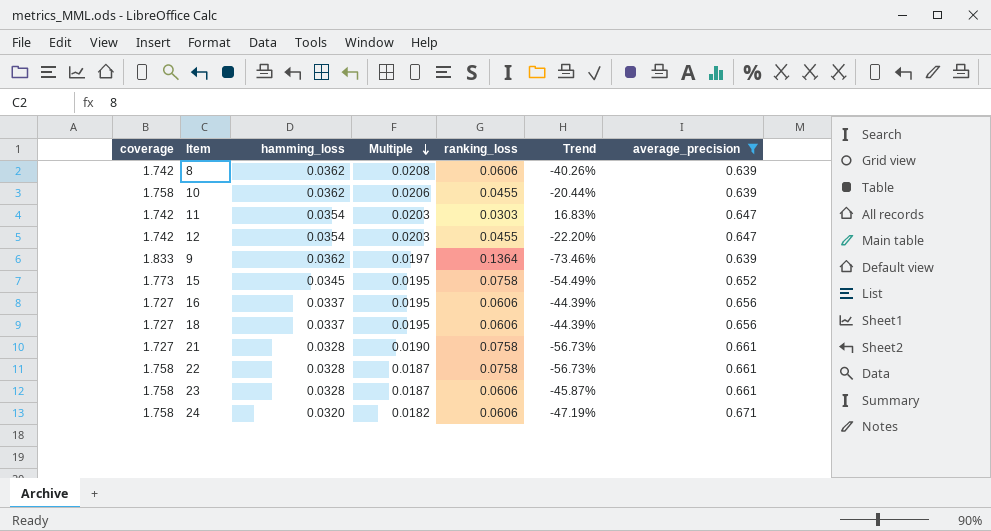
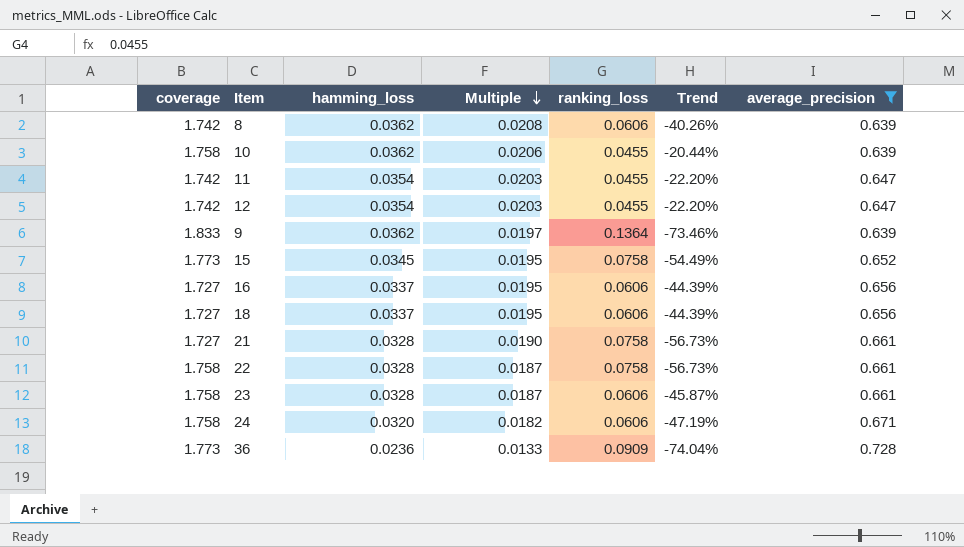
11 | ranking_loss: 0.0303 -> 0.0455
11 | Trend: 16.83% -> -22.20%
row 36: none -> 1.773 | 0.0236 | 0.0133 | 0.0909 | -74.04% | 0.728

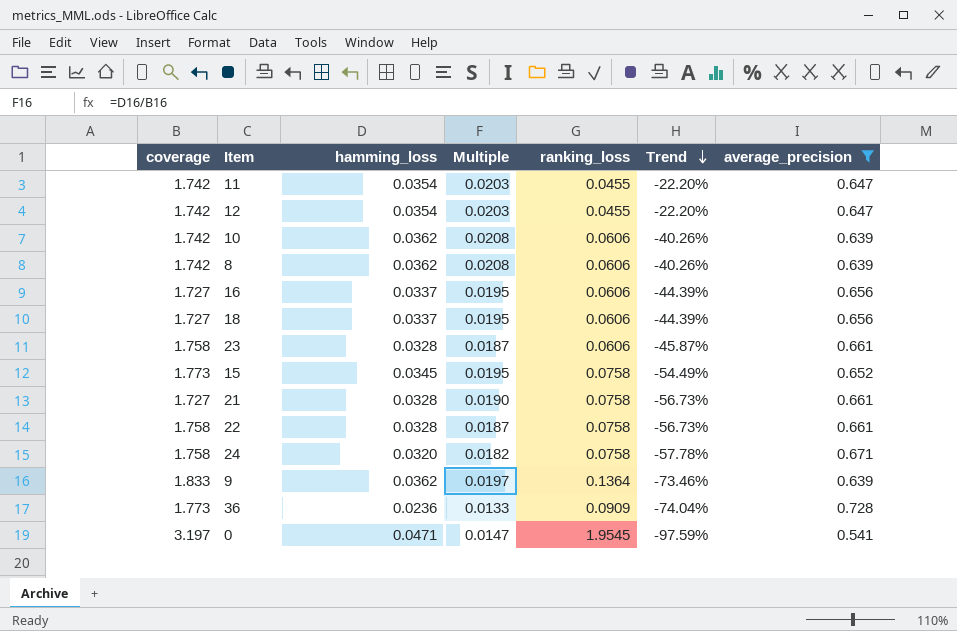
row order: Multiple descending -> Trend descending
10 | coverage: 1.758 -> 1.742
10 | Multiple: 0.0206 -> 0.0208
10 | ranking_loss: 0.0455 -> 0.0606
10 | Trend: -20.44% -> -40.26%
24 | ranking_loss: 0.0606 -> 0.0758
24 | Trend: -47.19% -> -57.78%
row 0: none -> 3.197 | 0.0471 | 0.0147 | 1.9545 | -97.59% | 0.541

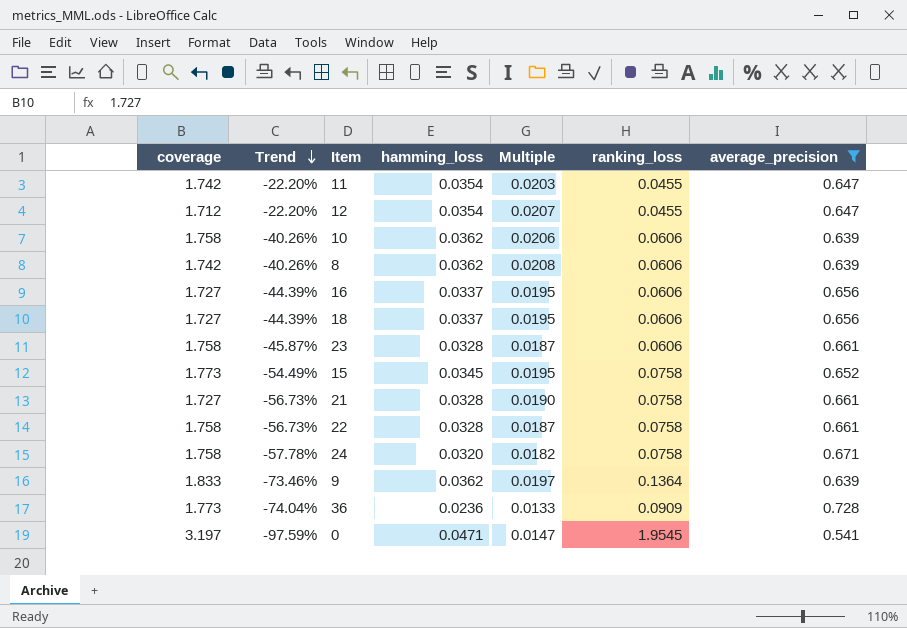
column Trend | position: 6 -> 2
12 | coverage: 1.742 -> 1.712
12 | Multiple: 0.0203 -> 0.0207
10 | coverage: 1.742 -> 1.758
10 | Multiple: 0.0208 -> 0.0206

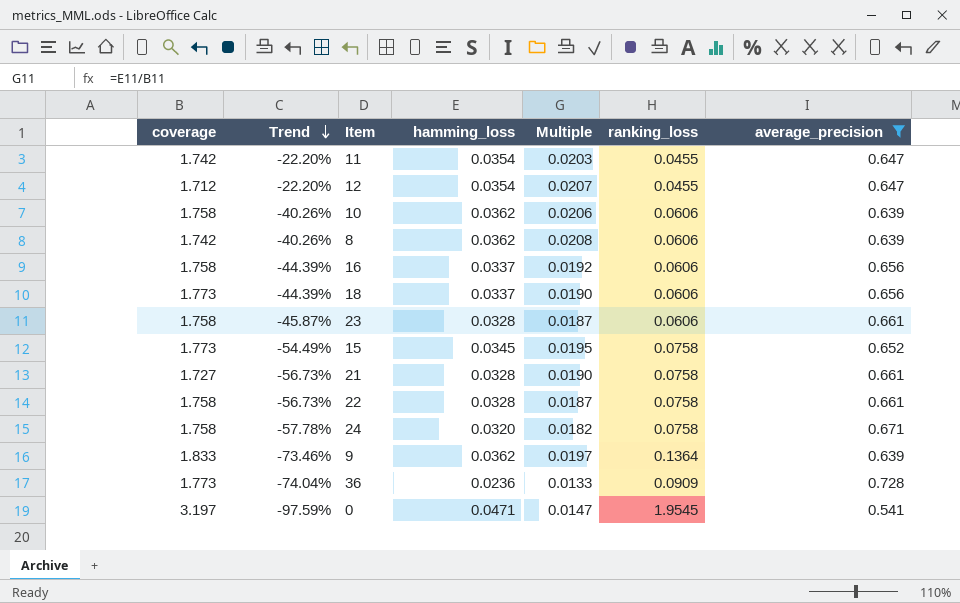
16 | coverage: 1.727 -> 1.758
16 | Multiple: 0.0195 -> 0.0192
18 | coverage: 1.727 -> 1.773
18 | Multiple: 0.0195 -> 0.0190

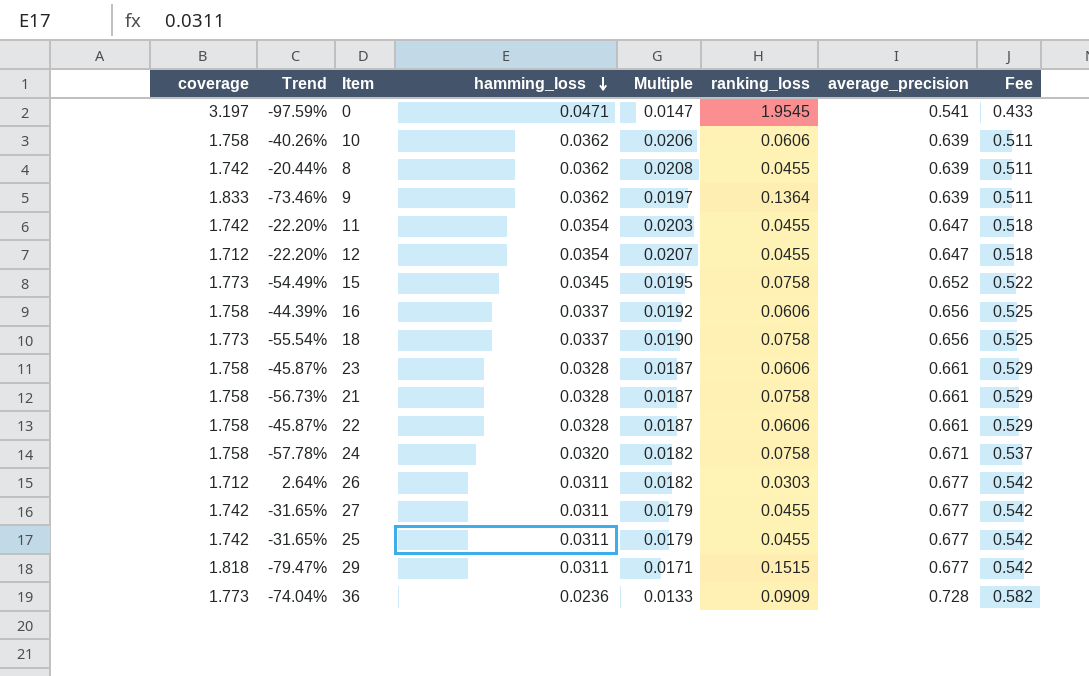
filter: average_precision != 0.677 -> none
row order: Trend descending -> hamming_loss descending
column Fee | formula: none -> [average_precision] * 0.8
8 | Trend: -40.26% -> -20.44%
8 | ranking_loss: 0.0606 -> 0.0455
18 | Trend: -44.39% -> -55.54%
18 | ranking_loss: 0.0606 -> 0.0758
21 | coverage: 1.727 -> 1.758
21 | Multiple: 0.0190 -> 0.0187
22 | Trend: -56.73% -> -45.87%
22 | ranking_loss: 0.0758 -> 0.0606

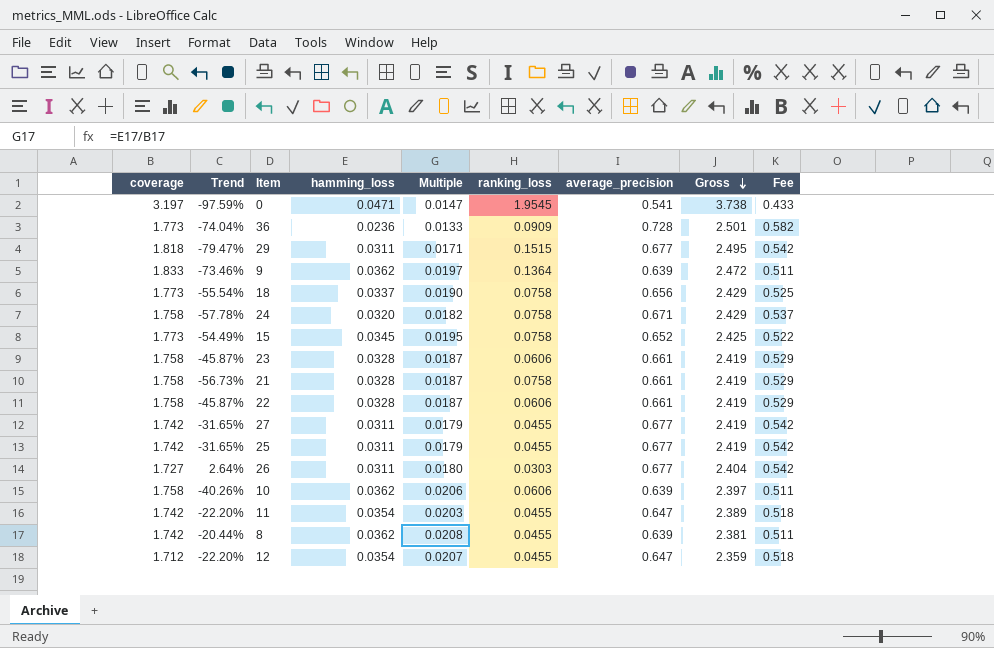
row order: hamming_loss descending -> Gross descending
column Gross | formula: none -> [coverage] + [average_precision]
row 16: 1.758 | -44.39% | 0.0337 | 0.0192 | 0.0606 | 0.656 | 0.525 -> none
26 | coverage: 1.712 -> 1.727
26 | Multiple: 0.0182 -> 0.0180

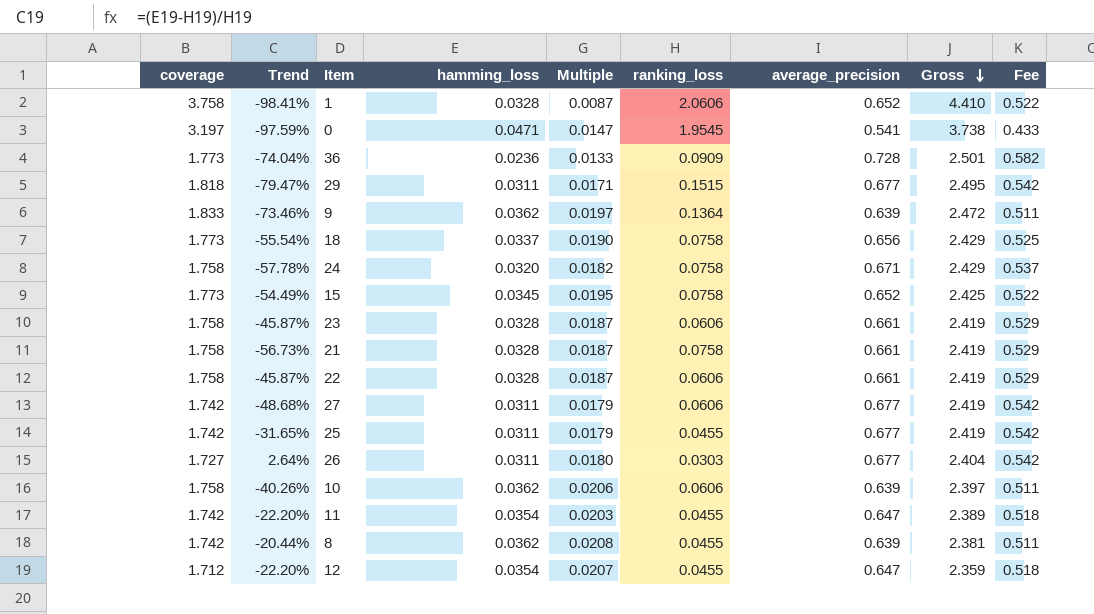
row 1: none -> 3.758 | -98.41% | 0.0328 | 0.0087 | 2.0606 | 0.652 | 4.410 | 0.522
27 | Trend: -31.65% -> -48.68%
27 | ranking_loss: 0.0455 -> 0.0606

